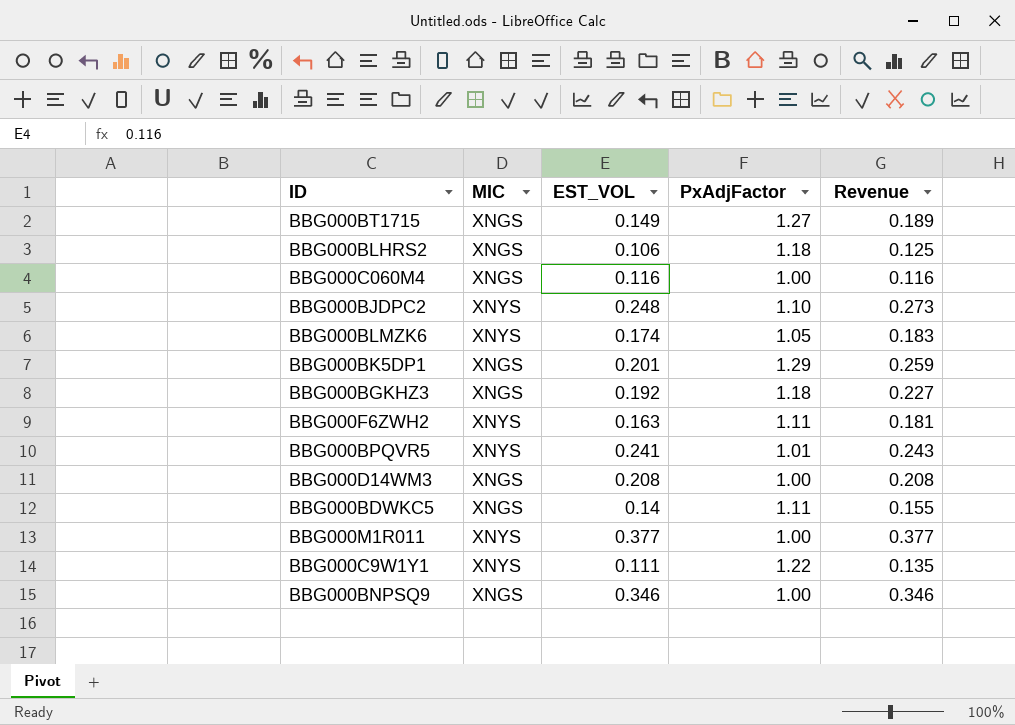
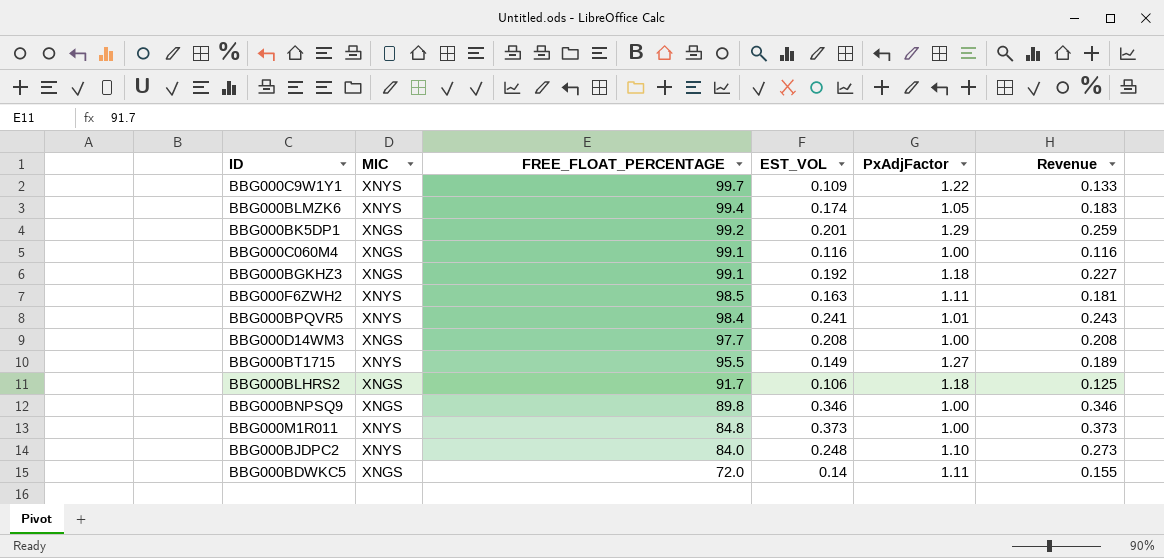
row order: none -> FREE_FLOAT_PERCENTAGE descending
column FREE_FLOAT_PERCENTAGE | position: none -> 3
BBG000C9W1Y1 | EST_VOL: 0.111 -> 0.109
BBG000C9W1Y1 | Revenue: 0.135 -> 0.133
BBG000BT1715 | MIC: XNGS -> XNYS
BBG000M1R011 | EST_VOL: 0.377 -> 0.373
BBG000M1R011 | Revenue: 0.377 -> 0.373

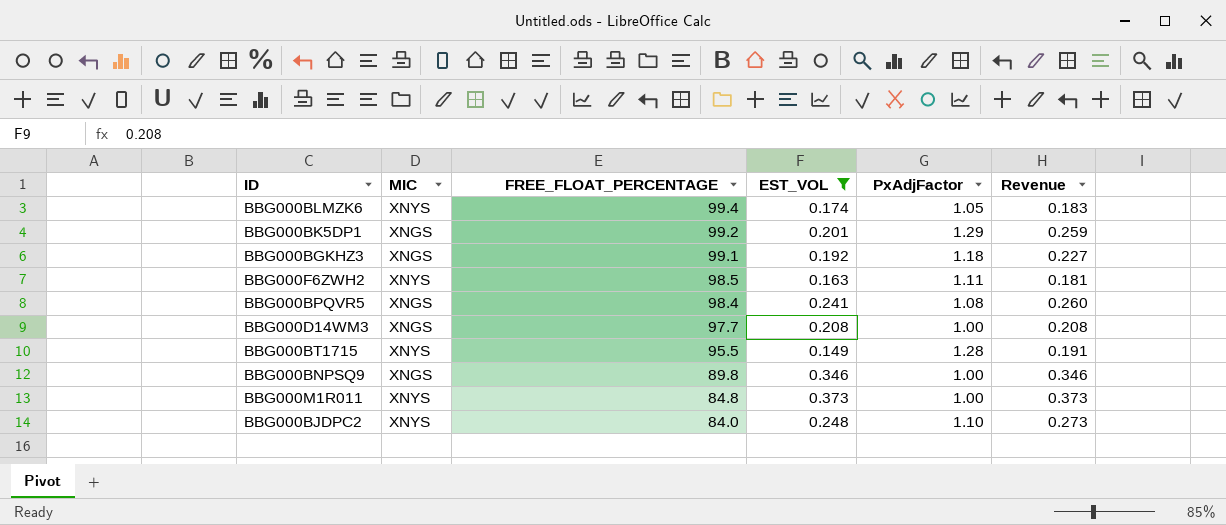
filter: none -> EST_VOL >= 0.149
BBG000BPQVR5 | MIC: XNYS -> XNGS
BBG000BPQVR5 | PxAdjFactor: 1.01 -> 1.08
BBG000BPQVR5 | Revenue: 0.243 -> 0.260
BBG000BT1715 | PxAdjFactor: 1.27 -> 1.28
BBG000BT1715 | Revenue: 0.189 -> 0.191

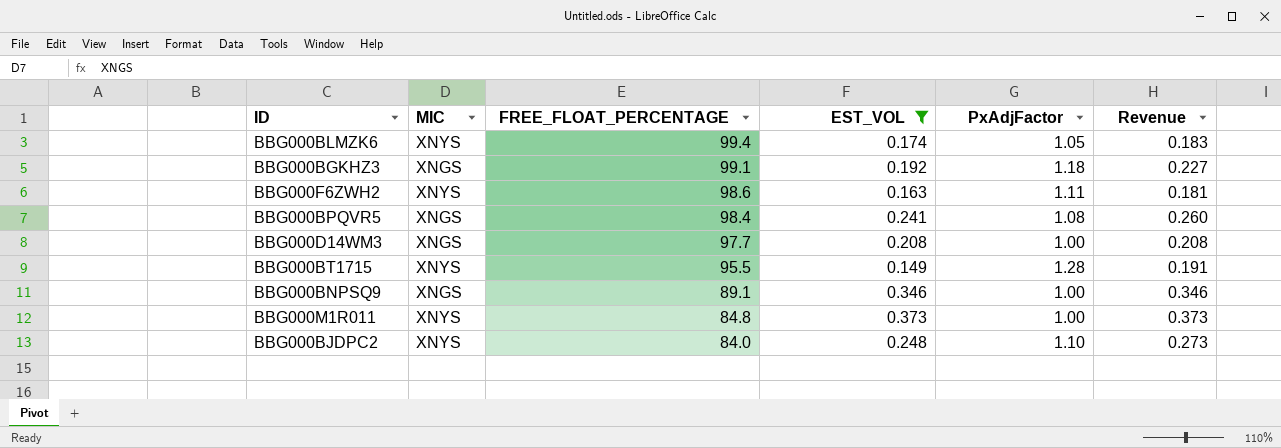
row BBG000BK5DP1: XNGS | 99.2 | 0.201 | 1.29 | 0.259 -> none
BBG000F6ZWH2 | FREE_FLOAT_PERCENTAGE: 98.5 -> 98.6
BBG000BNPSQ9 | FREE_FLOAT_PERCENTAGE: 89.8 -> 89.1

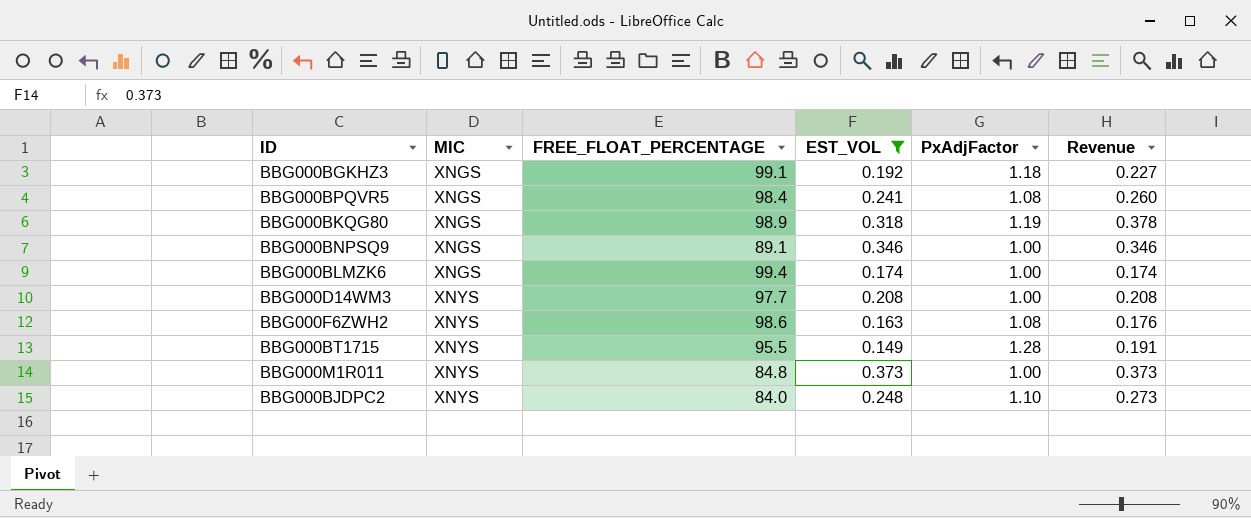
row order: FREE_FLOAT_PERCENTAGE descending -> MIC ascending
row BBG000BKQG80: none -> XNGS | 98.9 | 0.318 | 1.19 | 0.378
BBG000BLMZK6 | MIC: XNYS -> XNGS
BBG000BLMZK6 | PxAdjFactor: 1.05 -> 1.00
BBG000BLMZK6 | Revenue: 0.183 -> 0.174
BBG000D14WM3 | MIC: XNGS -> XNYS
BBG000F6ZWH2 | PxAdjFactor: 1.11 -> 1.08
BBG000F6ZWH2 | Revenue: 0.181 -> 0.176

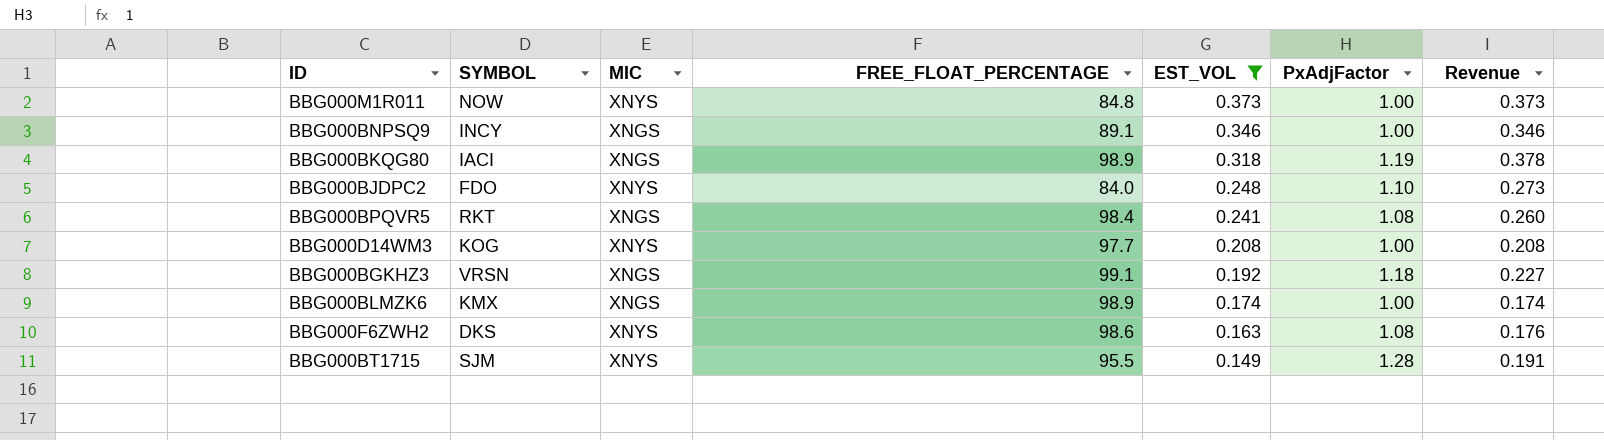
row order: MIC ascending -> EST_VOL descending
column SYMBOL | position: none -> 2
BBG000BLMZK6 | FREE_FLOAT_PERCENTAGE: 99.4 -> 98.9

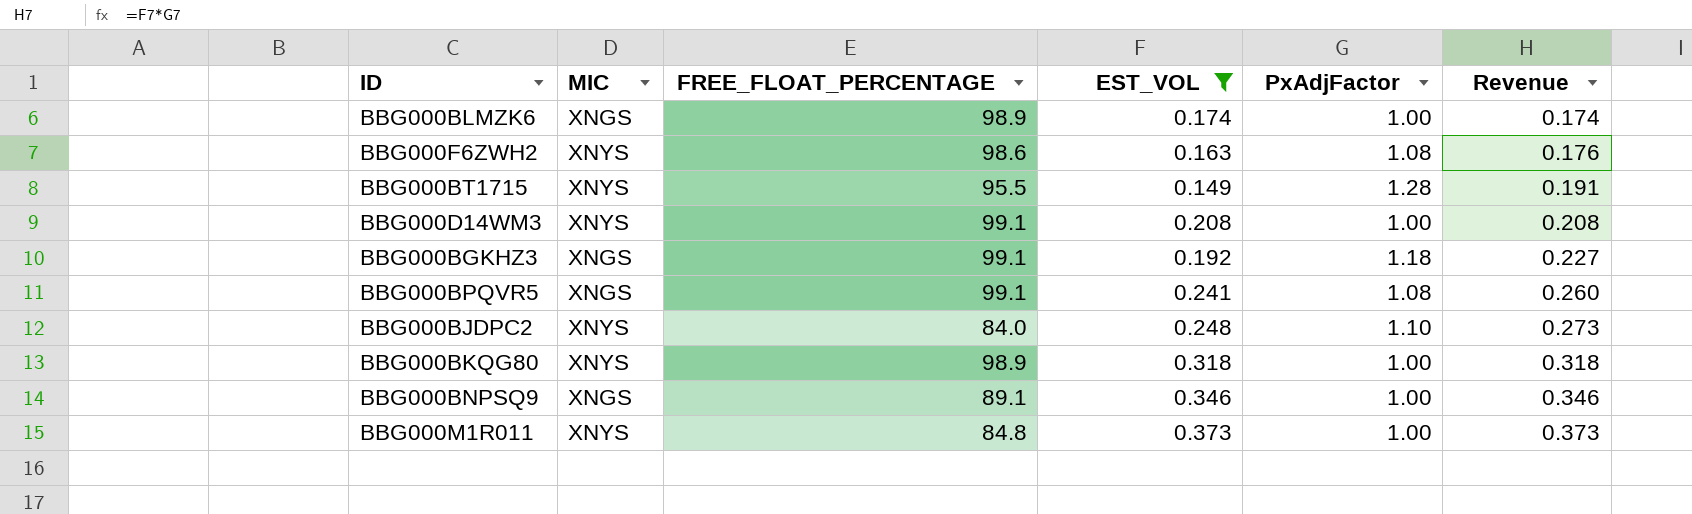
row order: EST_VOL descending -> Revenue ascending
column SYMBOL | position: 2 -> none
BBG000D14WM3 | FREE_FLOAT_PERCENTAGE: 97.7 -> 99.1
BBG000BPQVR5 | FREE_FLOAT_PERCENTAGE: 98.4 -> 99.1
BBG000BKQG80 | MIC: XNGS -> XNYS
BBG000BKQG80 | PxAdjFactor: 1.19 -> 1.00
BBG000BKQG80 | Revenue: 0.378 -> 0.318

